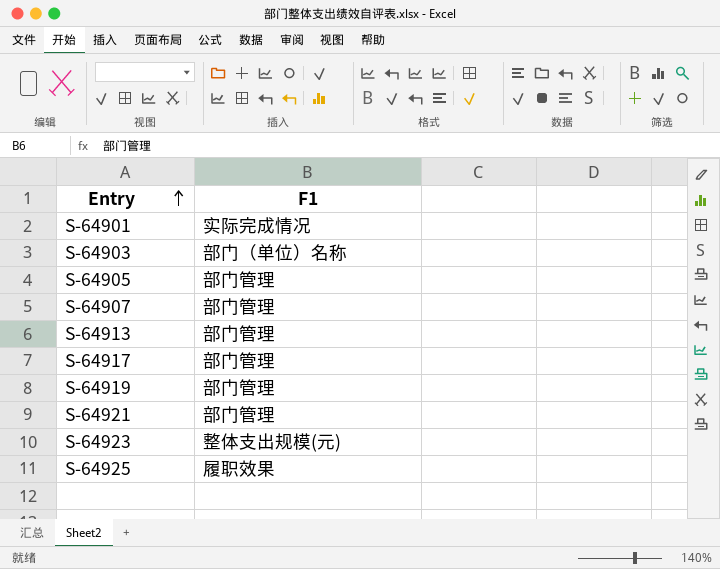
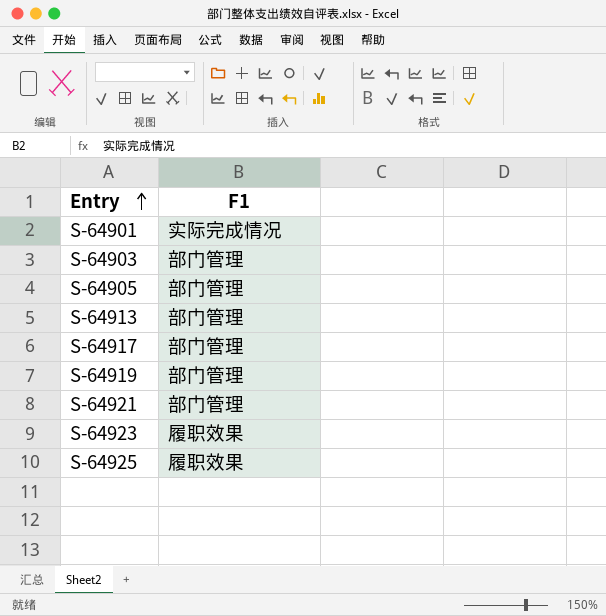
row S-64907: 部门管理 -> none
S-64903 | F1: 部门（单位）名称 -> 部门管理
S-64923 | F1: 整体支出规模(元) -> 履职效果

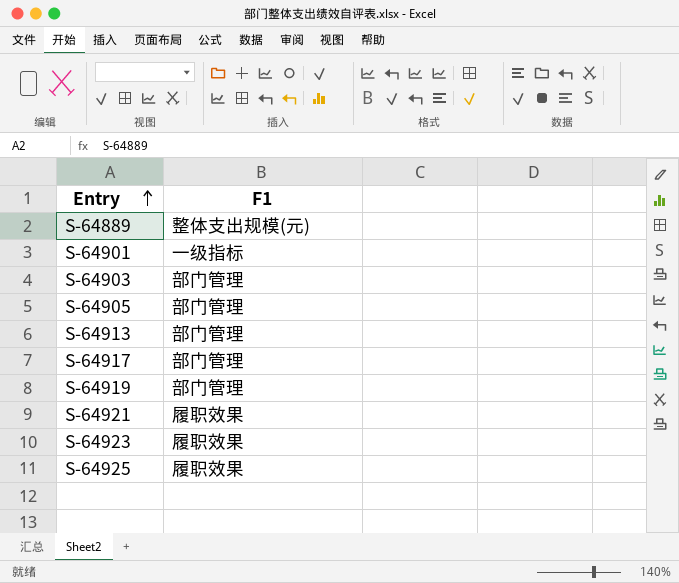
row S-64889: none -> 整体支出规模(元)
S-64901 | F1: 实际完成情况 -> 一级指标
S-64921 | F1: 部门管理 -> 履职效果

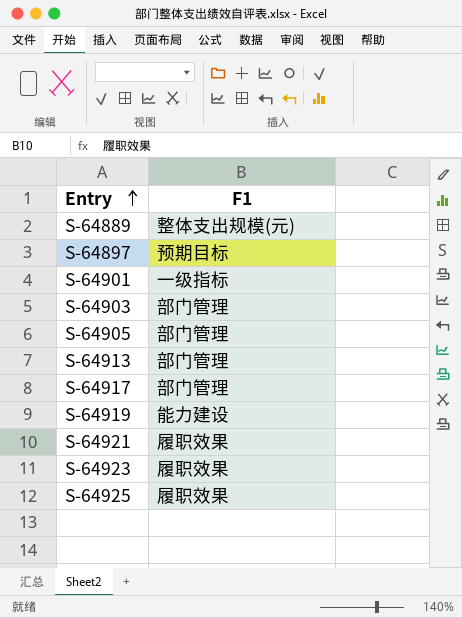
row S-64897: none -> 预期目标
S-64919 | F1: 部门管理 -> 能力建设

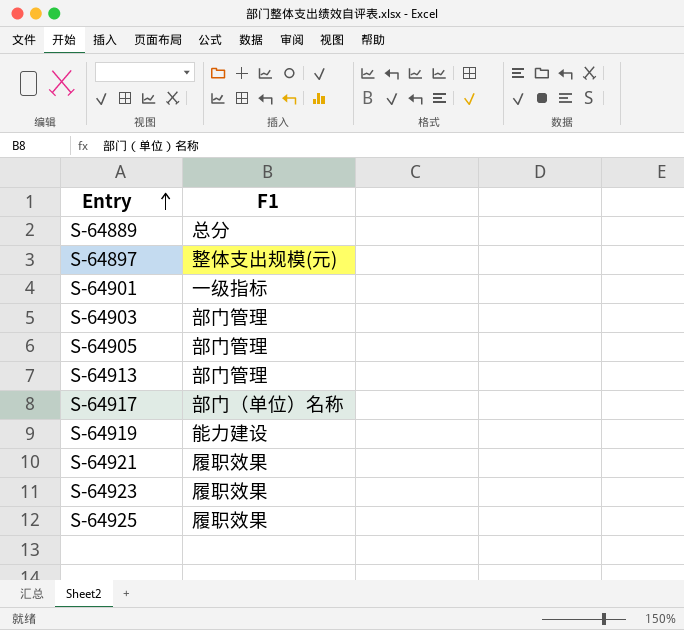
S-64889 | F1: 整体支出规模(元) -> 总分
S-64897 | F1: 预期目标 -> 整体支出规模(元)
S-64917 | F1: 部门管理 -> 部门（单位）名称

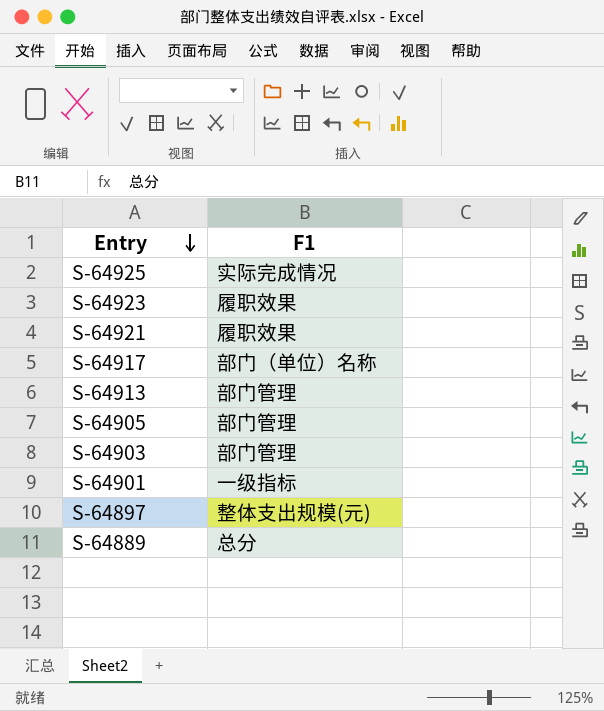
row order: Entry ascending -> Entry descending
row S-64919: 能力建设 -> none
S-64925 | F1: 履职效果 -> 实际完成情况

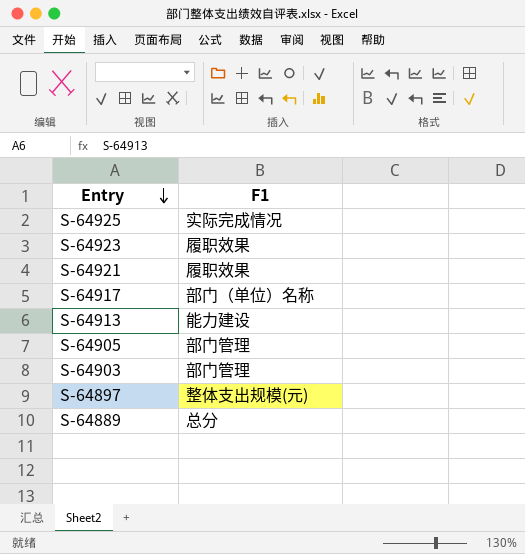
row S-64901: 一级指标 -> none
S-64913 | F1: 部门管理 -> 能力建设

